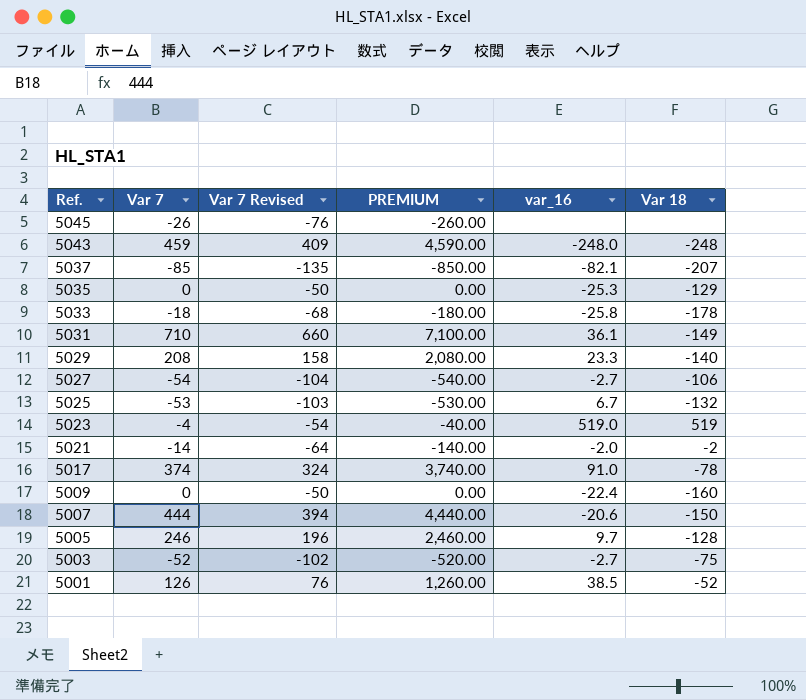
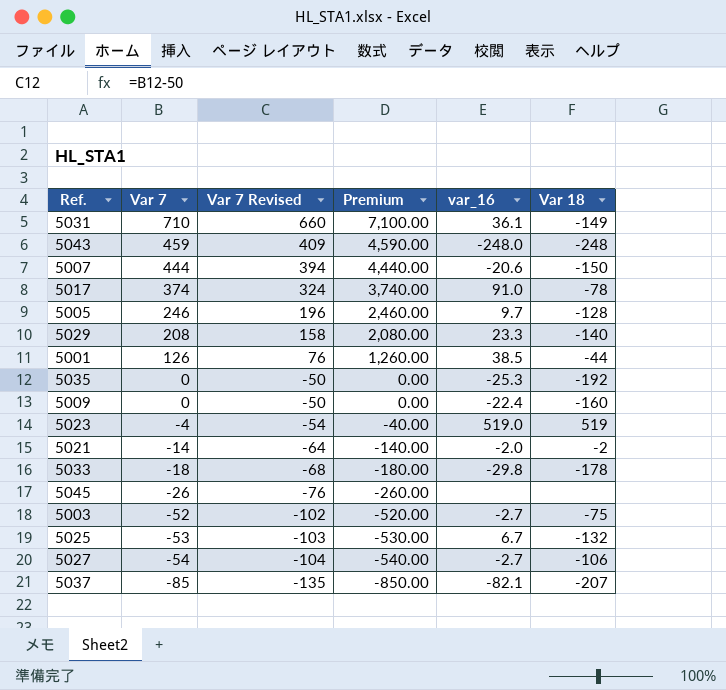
row order: Ref. descending -> Var 7 descending
column name: PREMIUM -> Premium
5001 | Var 18: -52 -> -44
5035 | Var 18: -129 -> -192
5033 | var_16: -25.8 -> -29.8

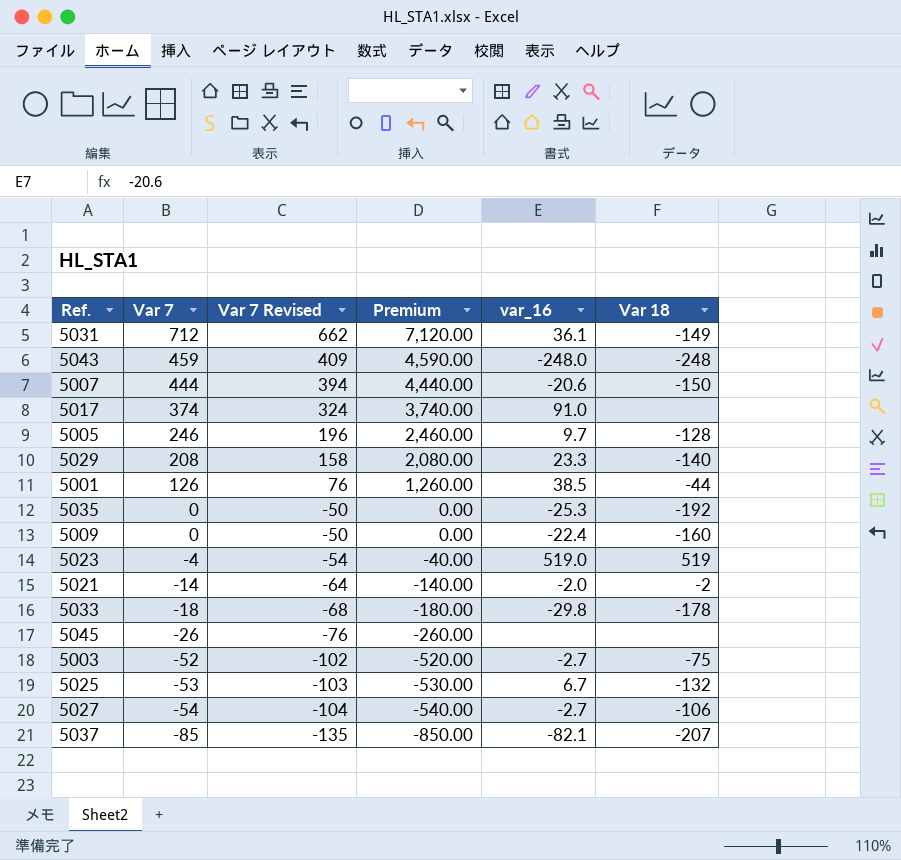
5031 | Var 7: 710 -> 712
5031 | Var 7 Revised: 660 -> 662
5031 | Premium: 7,100.00 -> 7,120.00
5017 | Var 18: -78 -> none

